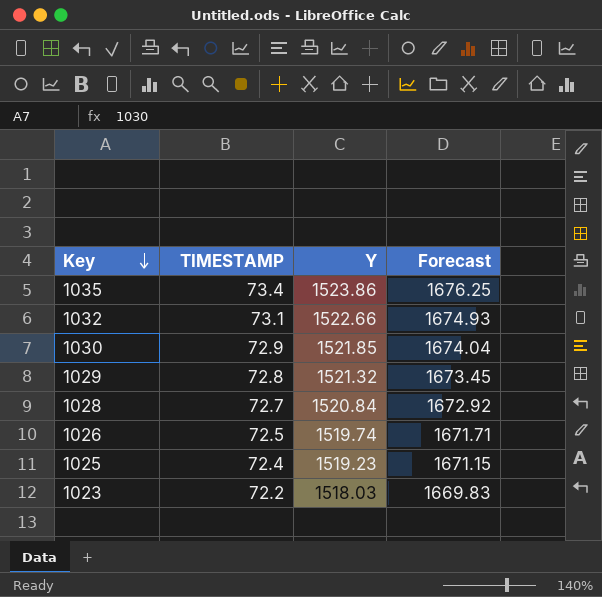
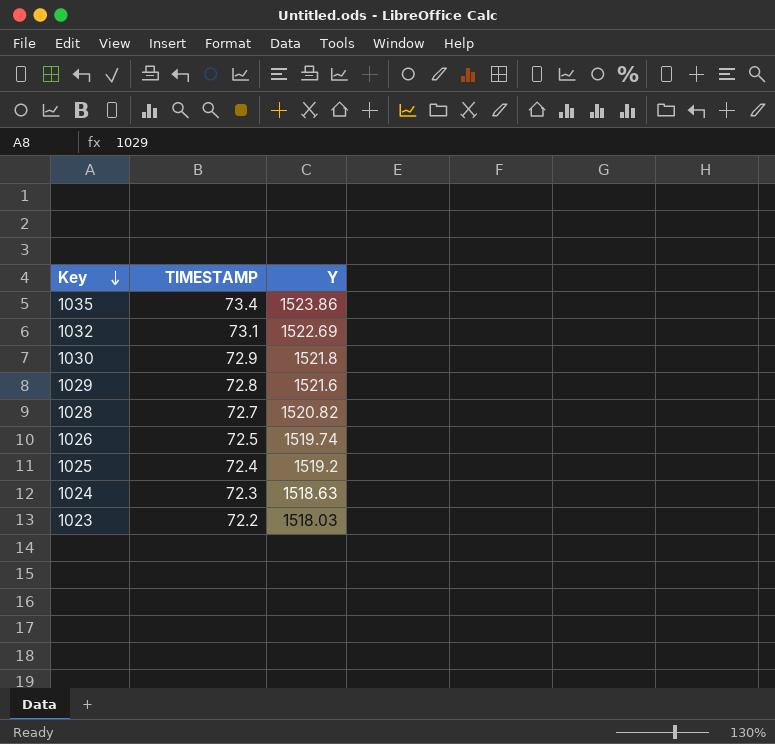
column Forecast | formula: [Y] * 1.1 -> none
1032 | Y: 1522.66 -> 1522.69
1030 | Y: 1521.85 -> 1521.8
1029 | Y: 1521.32 -> 1521.6
1028 | Y: 1520.84 -> 1520.82
1025 | Y: 1519.23 -> 1519.2
row 1024: none -> 72.3 | 1518.63

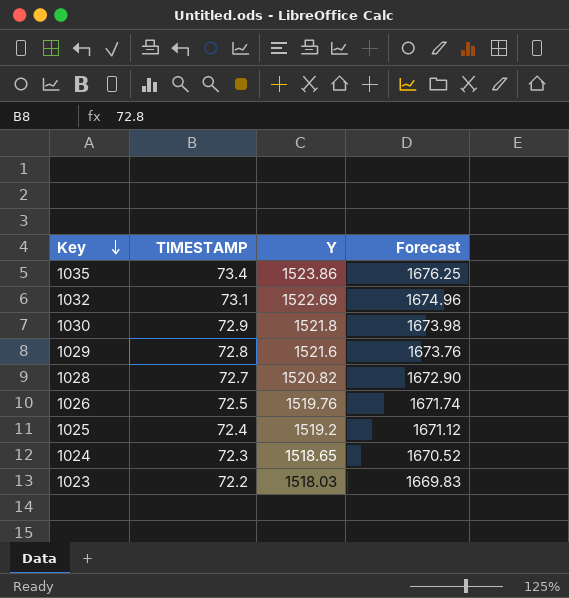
column Forecast | formula: none -> [Y] * 1.1
1026 | Y: 1519.74 -> 1519.76
1024 | Y: 1518.63 -> 1518.65

